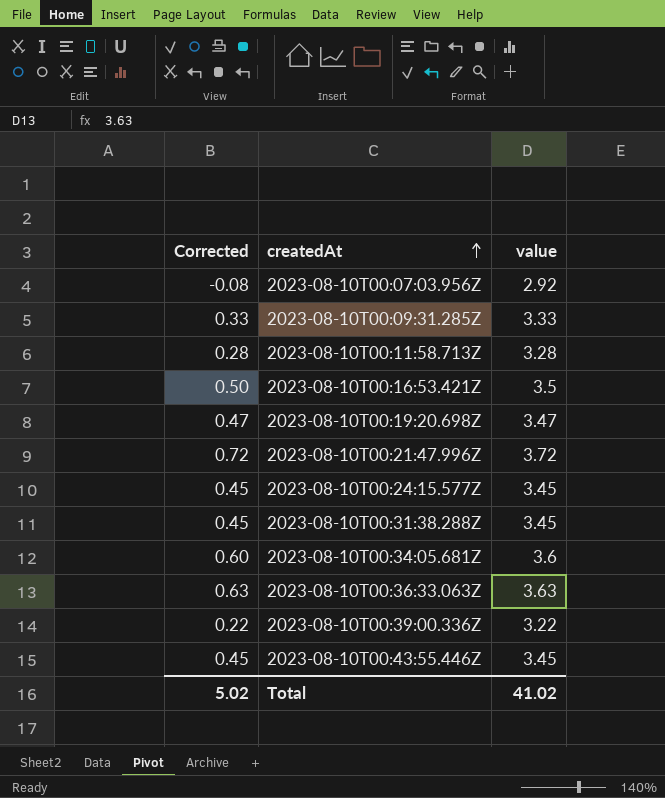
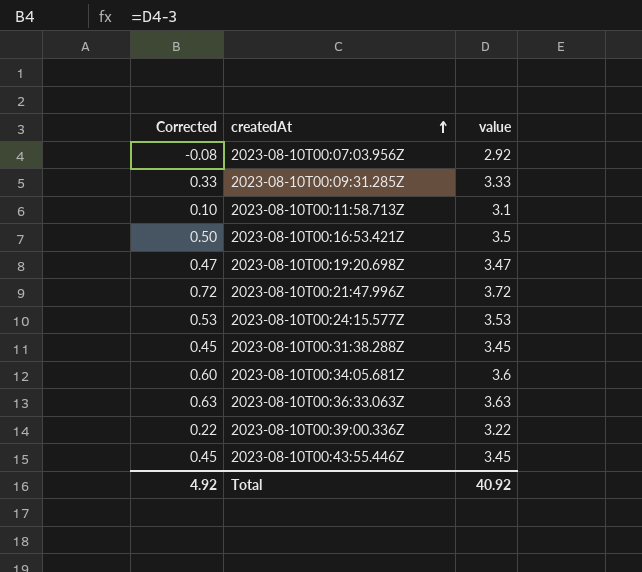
2023-08-10T00:11:58.713Z | Corrected: 0.28 -> 0.10
2023-08-10T00:11:58.713Z | value: 3.28 -> 3.1
2023-08-10T00:24:15.577Z | Corrected: 0.45 -> 0.53
2023-08-10T00:24:15.577Z | value: 3.45 -> 3.53
Total | Corrected: 5.02 -> 4.92
Total | value: 41.02 -> 40.92

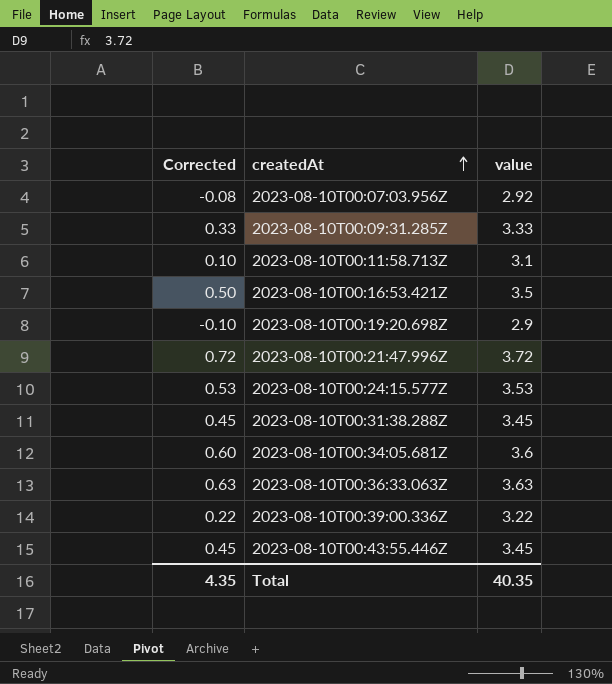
2023-08-10T00:19:20.698Z | Corrected: 0.47 -> -0.10
2023-08-10T00:19:20.698Z | value: 3.47 -> 2.9
Total | Corrected: 4.92 -> 4.35
Total | value: 40.92 -> 40.35

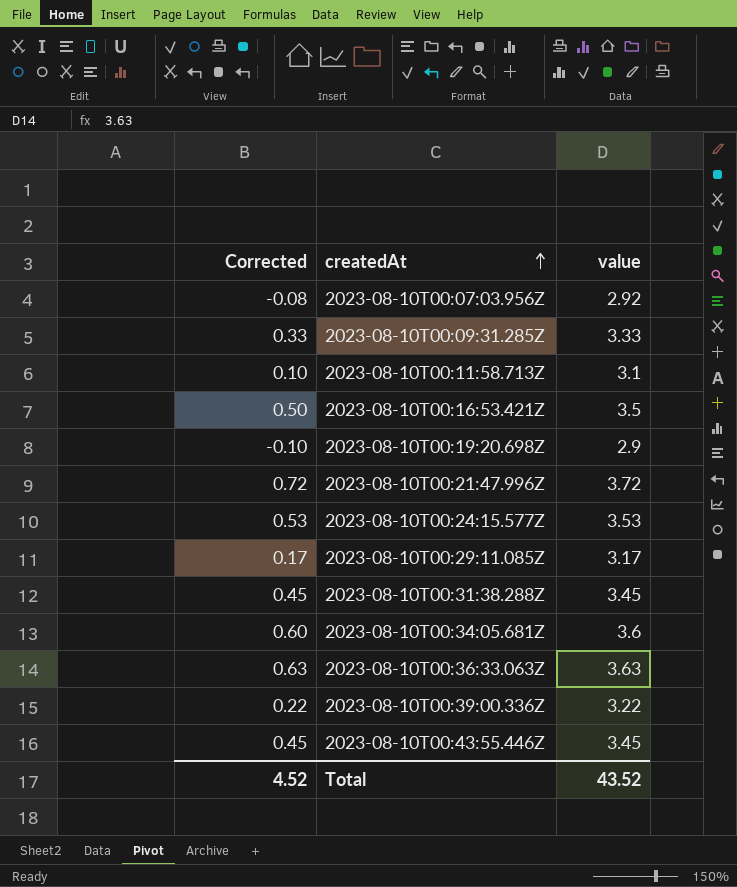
row 2023-08-10T00:29:11.085Z: none -> 0.17 | 3.17
Total | Corrected: 4.35 -> 4.52
Total | value: 40.35 -> 43.52

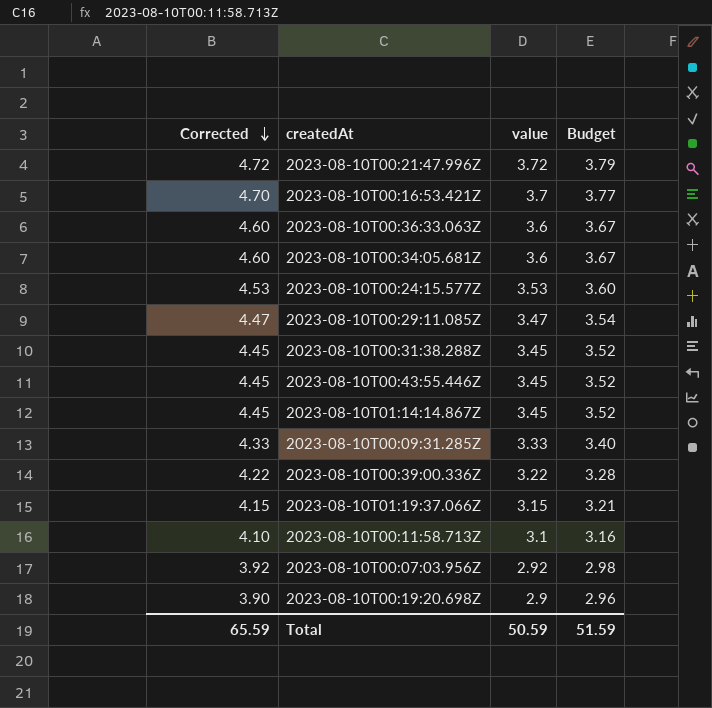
row order: createdAt ascending -> Corrected descending
column Corrected | formula: [value] - 3 -> [value] + 1
column Budget | formula: none -> [value] * 1.02
2023-08-10T00:16:53.421Z | value: 3.5 -> 3.7
2023-08-10T00:36:33.063Z | value: 3.63 -> 3.6
2023-08-10T00:29:11.085Z | value: 3.17 -> 3.47
row 2023-08-10T01:14:14.867Z: none -> 4.45 | 3.45 | 3.52
row 2023-08-10T01:19:37.066Z: none -> 4.15 | 3.15 | 3.21
Total | Corrected: 4.52 -> 65.59
Total | value: 43.52 -> 50.59

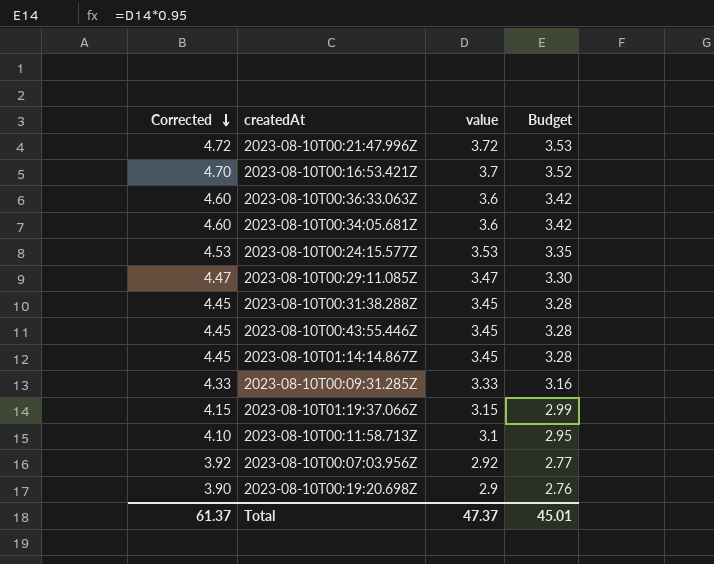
column Budget | formula: [value] * 1.02 -> [value] * 0.95
row 2023-08-10T00:39:00.336Z: 4.22 | 3.22 | 3.28 -> none
Total | Corrected: 65.59 -> 61.37
Total | value: 50.59 -> 47.37
Total | Budget: 51.59 -> 45.01

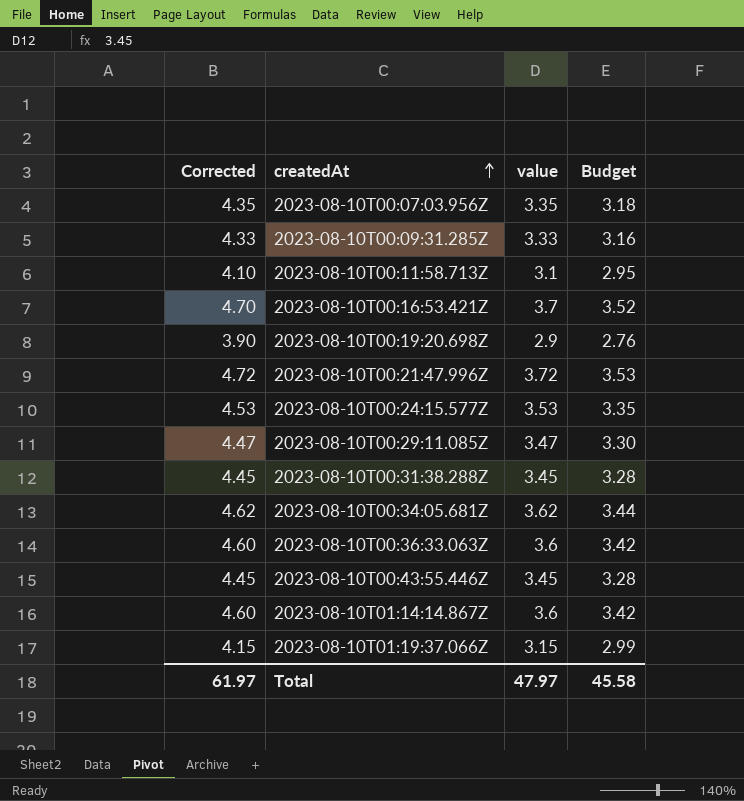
row order: Corrected descending -> createdAt ascending
2023-08-10T00:07:03.956Z | Corrected: 3.92 -> 4.35
2023-08-10T00:07:03.956Z | value: 2.92 -> 3.35
2023-08-10T00:07:03.956Z | Budget: 2.77 -> 3.18
2023-08-10T00:34:05.681Z | Corrected: 4.60 -> 4.62
2023-08-10T00:34:05.681Z | value: 3.6 -> 3.62
2023-08-10T00:34:05.681Z | Budget: 3.42 -> 3.44
2023-08-10T01:14:14.867Z | Corrected: 4.45 -> 4.60
2023-08-10T01:14:14.867Z | value: 3.45 -> 3.6
2023-08-10T01:14:14.867Z | Budget: 3.28 -> 3.42
Total | Corrected: 61.37 -> 61.97
Total | value: 47.37 -> 47.97
Total | Budget: 45.01 -> 45.58

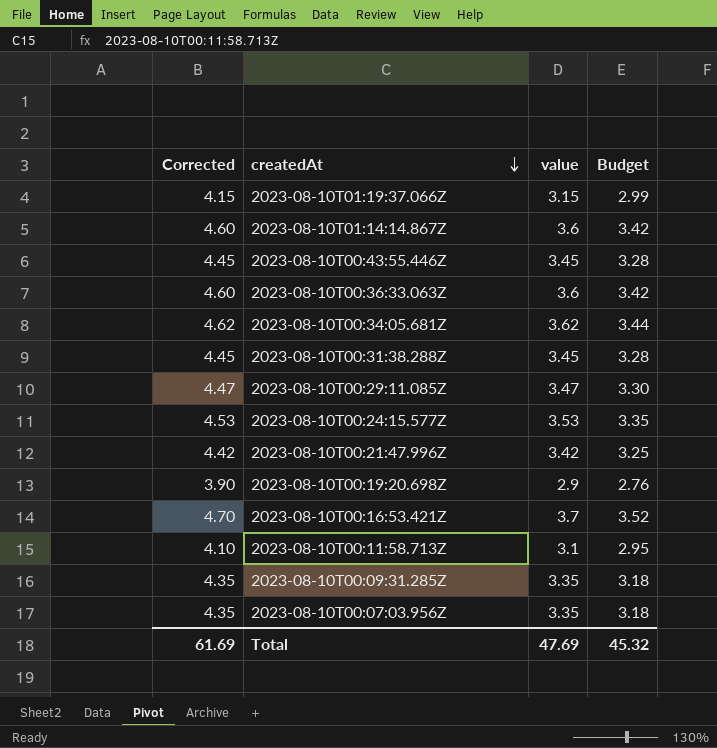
row order: createdAt ascending -> createdAt descending
2023-08-10T00:21:47.996Z | Corrected: 4.72 -> 4.42
2023-08-10T00:21:47.996Z | value: 3.72 -> 3.42
2023-08-10T00:21:47.996Z | Budget: 3.53 -> 3.25
2023-08-10T00:09:31.285Z | Corrected: 4.33 -> 4.35
2023-08-10T00:09:31.285Z | value: 3.33 -> 3.35
2023-08-10T00:09:31.285Z | Budget: 3.16 -> 3.18
Total | Corrected: 61.97 -> 61.69
Total | value: 47.97 -> 47.69
Total | Budget: 45.58 -> 45.32

